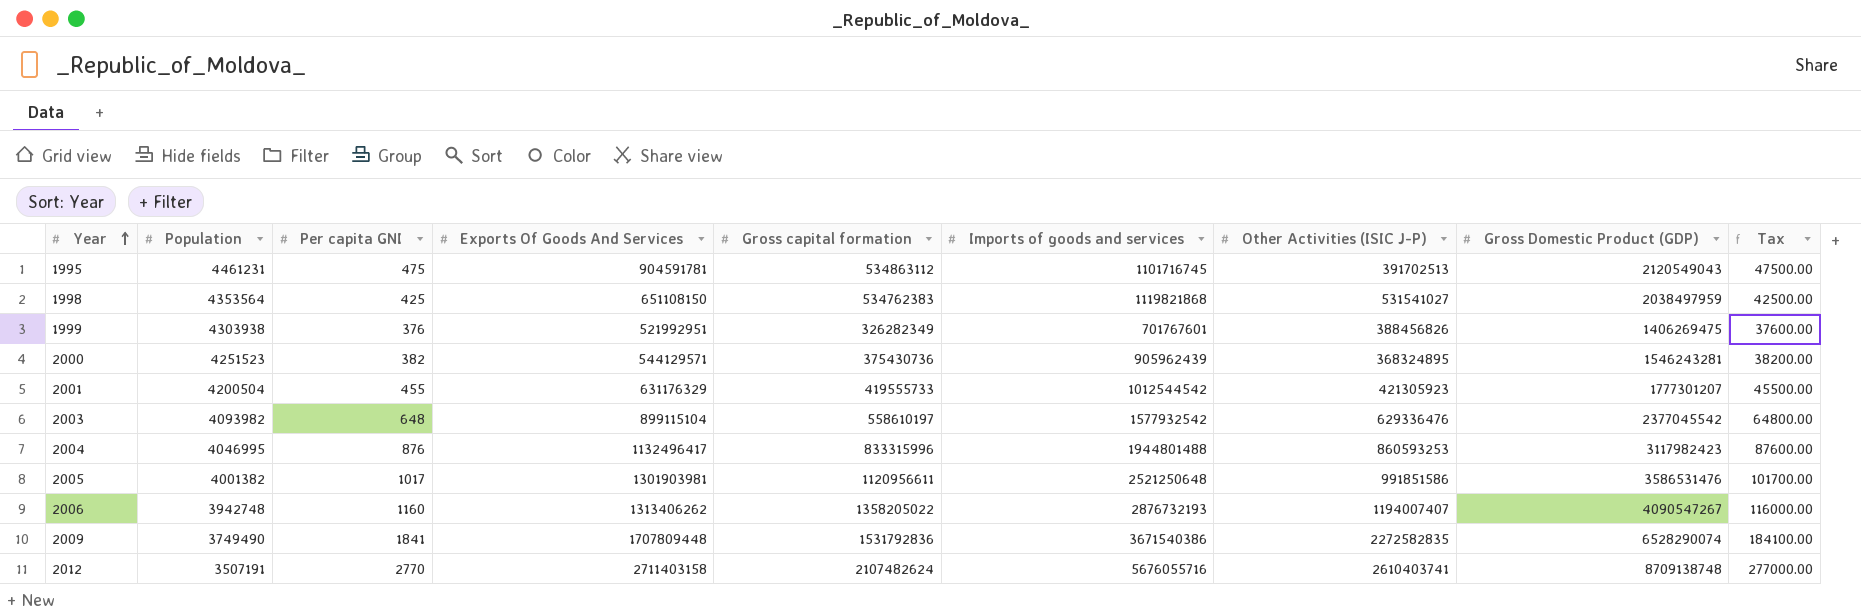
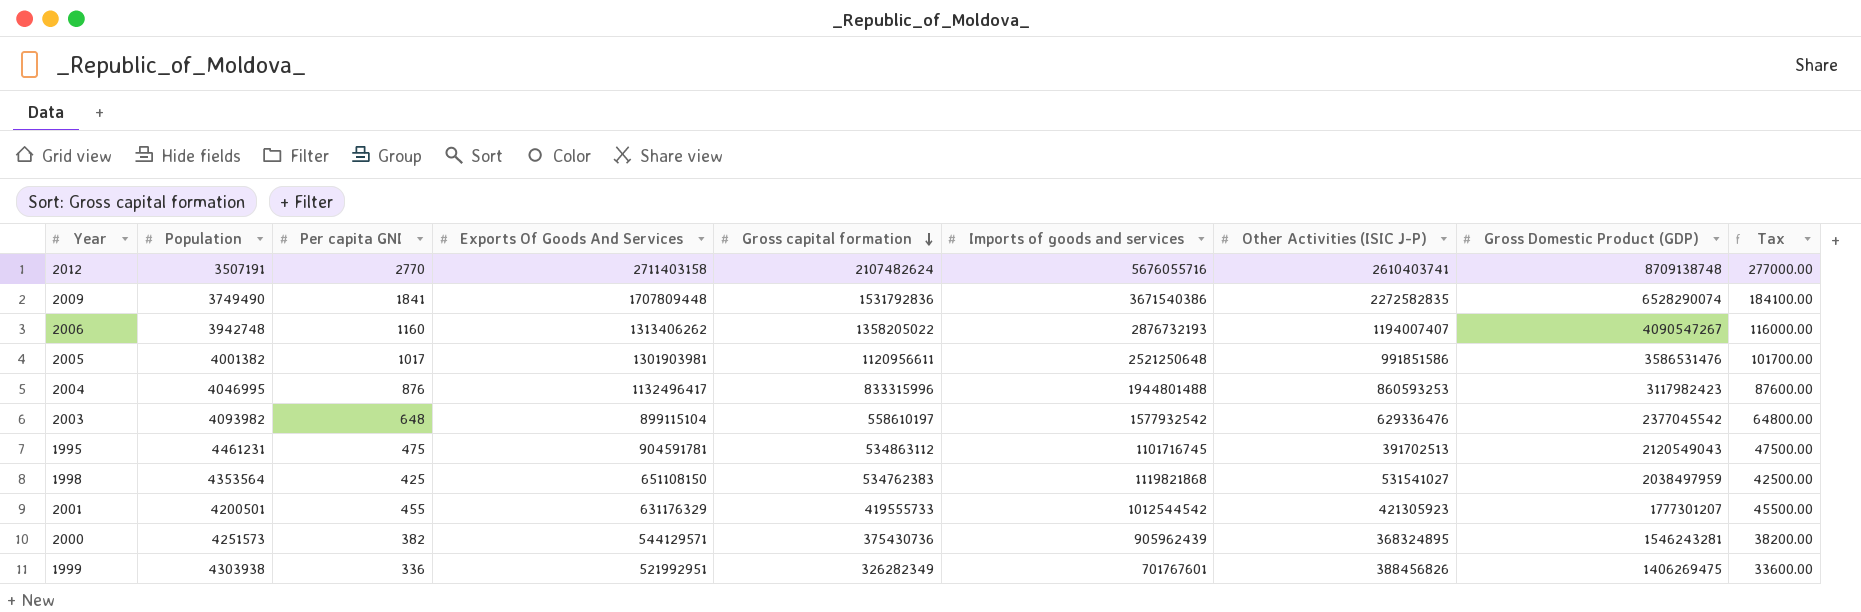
row order: Year ascending -> Gross capital formation descending
2001 | Population: 4200504 -> 4200501
2000 | Population: 4251523 -> 4251573
1999 | Per capita GNI: 376 -> 336
1999 | Tax: 37600.00 -> 33600.00

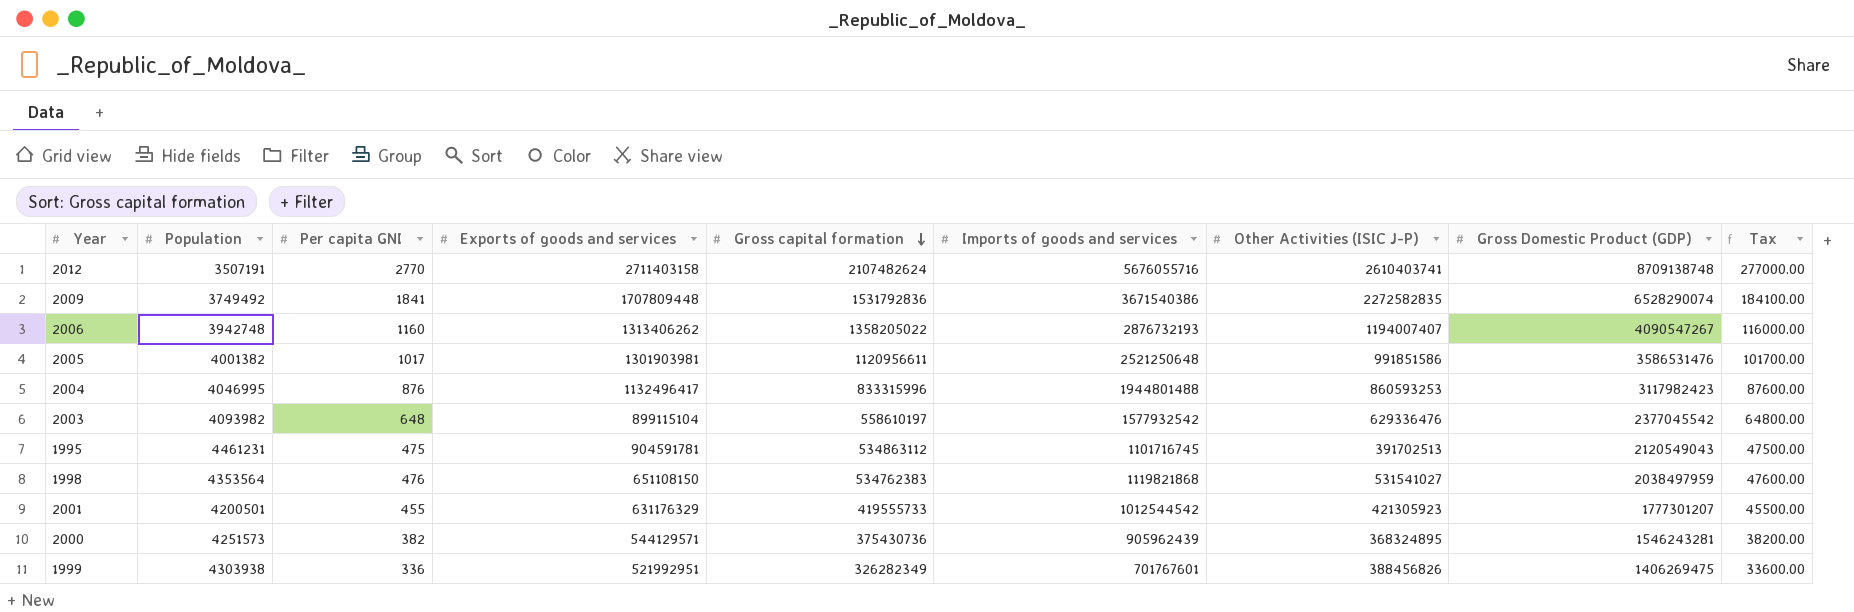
column name: Exports Of Goods And Services -> Exports of goods and services
2009 | Population: 3749490 -> 3749492
1998 | Per capita GNI: 425 -> 476
1998 | Tax: 42500.00 -> 47600.00

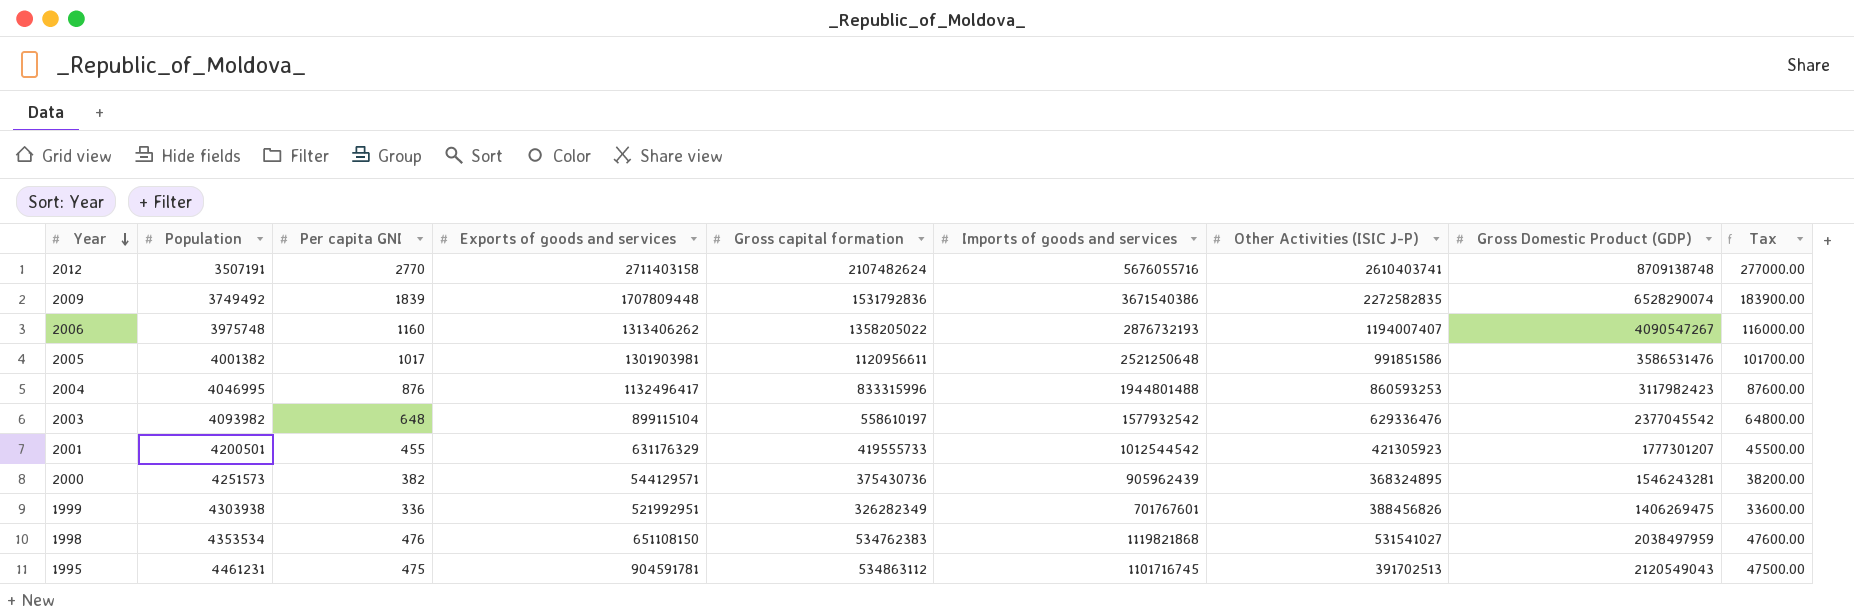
row order: Gross capital formation descending -> Year descending
2009 | Per capita GNI: 1841 -> 1839
2009 | Tax: 184100.00 -> 183900.00
2006 | Population: 3942748 -> 3975748
1998 | Population: 4353564 -> 4353534

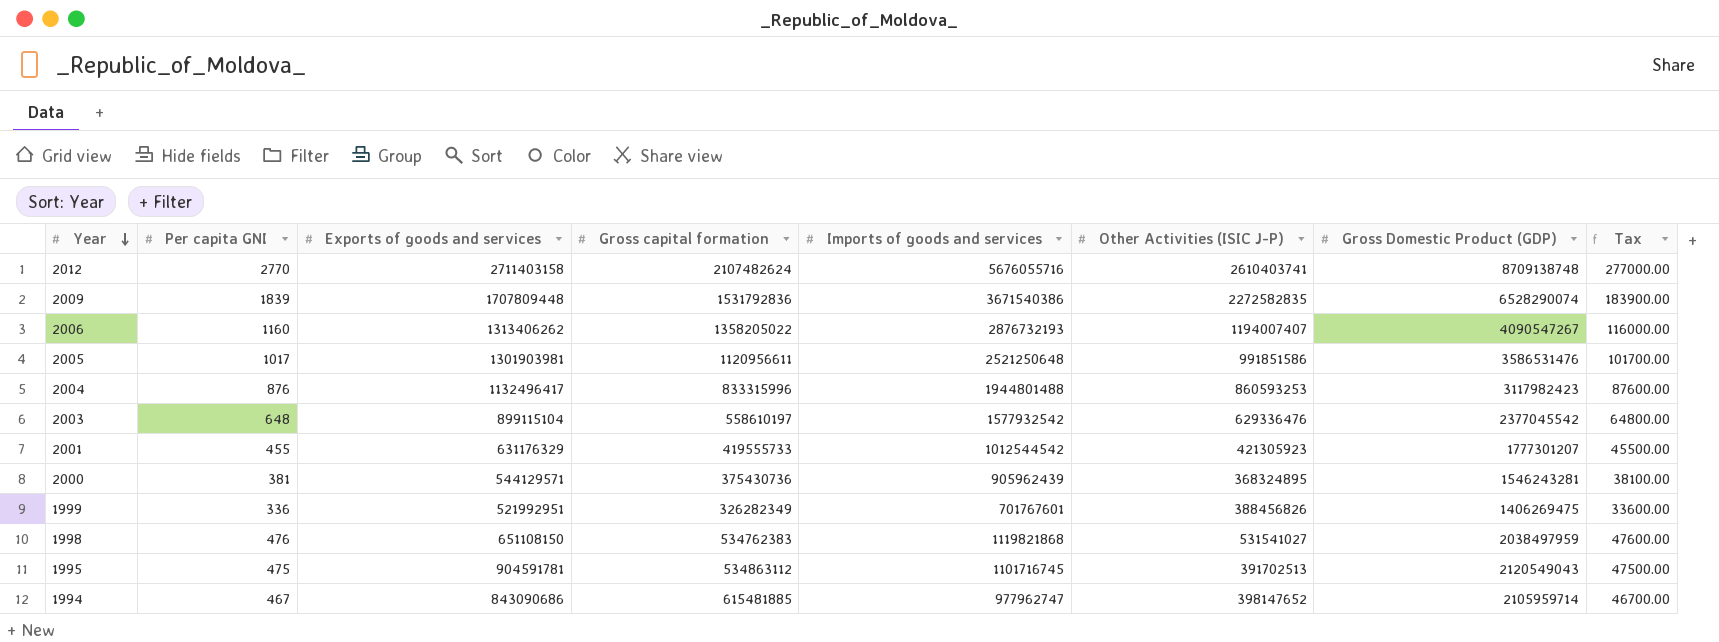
column Population | position: 2 -> none
2000 | Per capita GNI: 382 -> 381
2000 | Tax: 38200.00 -> 38100.00
row 1994: none -> 467 | 843090686 | 615481885 | 977962747 | 398147652 | 2105959714 | 46700.00

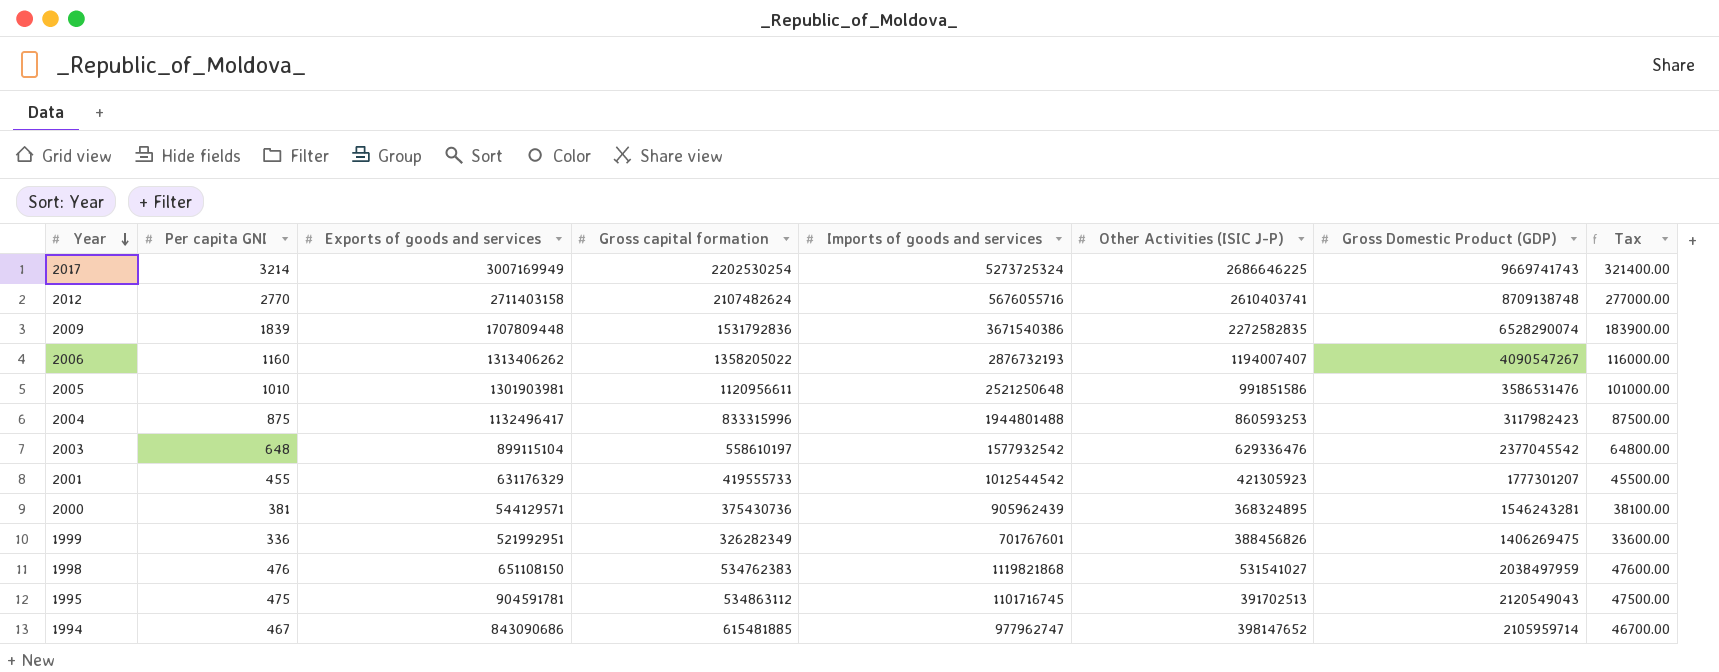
row 2017: none -> 3214 | 3007169949 | 2202530254 | 5273725324 | 2686646225 | 9669741743 | 321400.00
2005 | Per capita GNI: 1017 -> 1010
2005 | Tax: 101700.00 -> 101000.00
2004 | Per capita GNI: 876 -> 875
2004 | Tax: 87600.00 -> 87500.00

